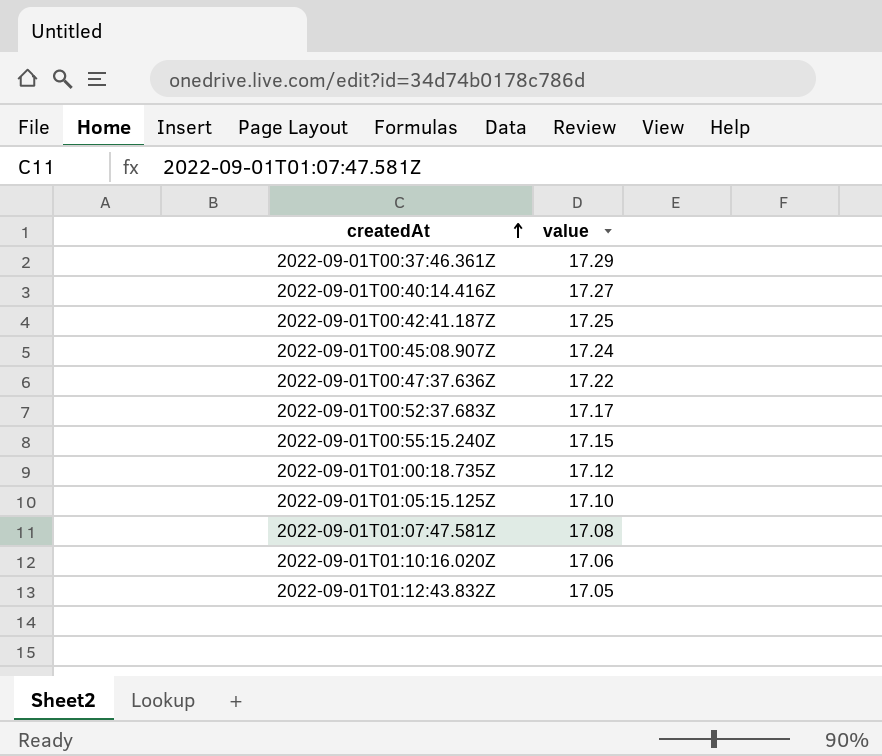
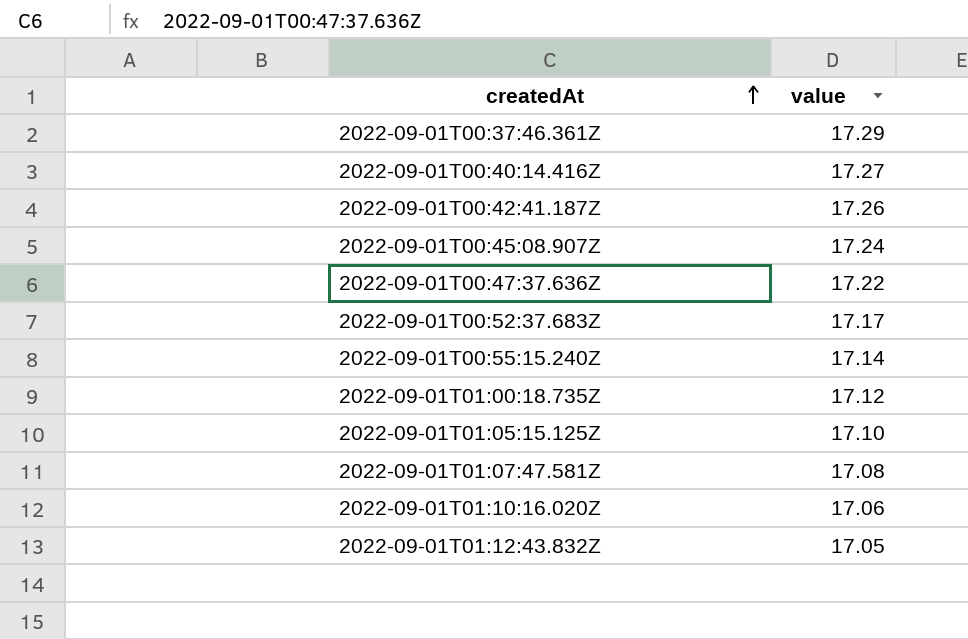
2022-09-01T00:42:41.187Z | value: 17.25 -> 17.26
2022-09-01T00:55:15.240Z | value: 17.15 -> 17.14

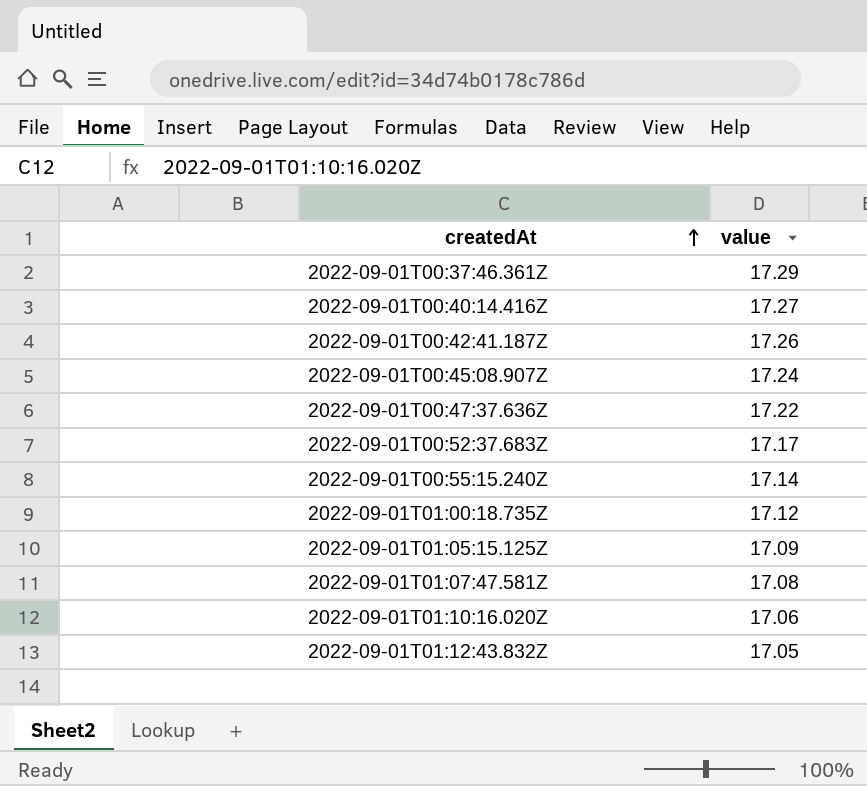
2022-09-01T01:05:15.125Z | value: 17.10 -> 17.09

